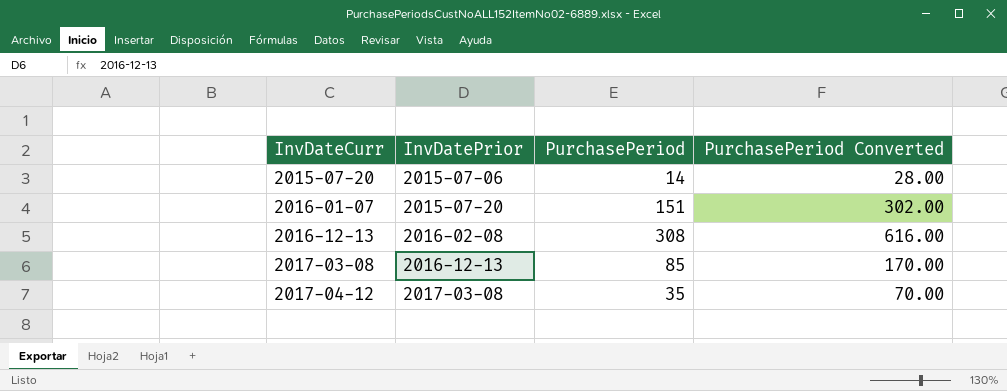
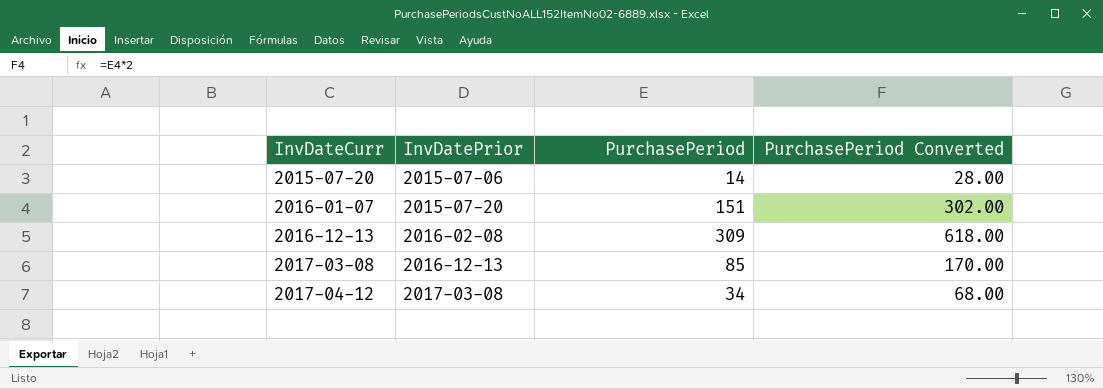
2016-12-13 | PurchasePeriod: 308 -> 309
2016-12-13 | PurchasePeriod Converted: 616.00 -> 618.00
2017-04-12 | PurchasePeriod: 35 -> 34
2017-04-12 | PurchasePeriod Converted: 70.00 -> 68.00

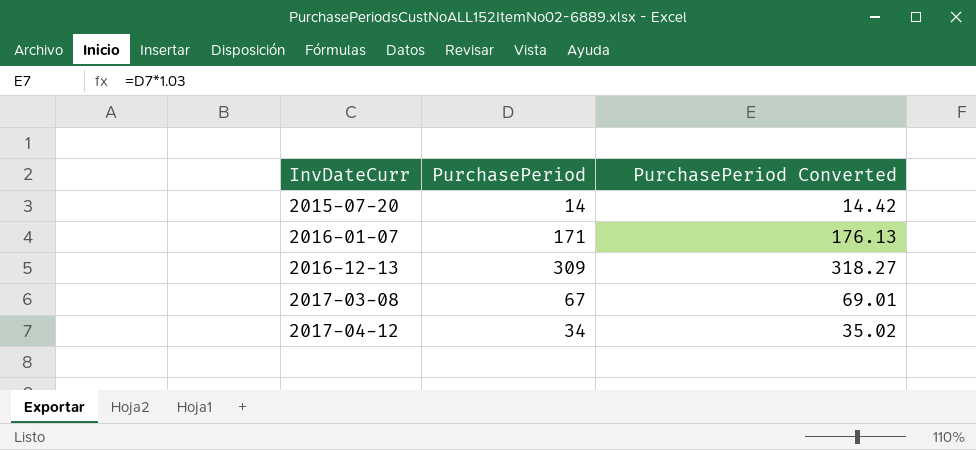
column InvDatePrior | position: 2 -> none
column PurchasePeriod Converted | formula: [PurchasePeriod] * 2 -> [PurchasePeriod] * 1.03
2016-01-07 | PurchasePeriod: 151 -> 171
2017-03-08 | PurchasePeriod: 85 -> 67

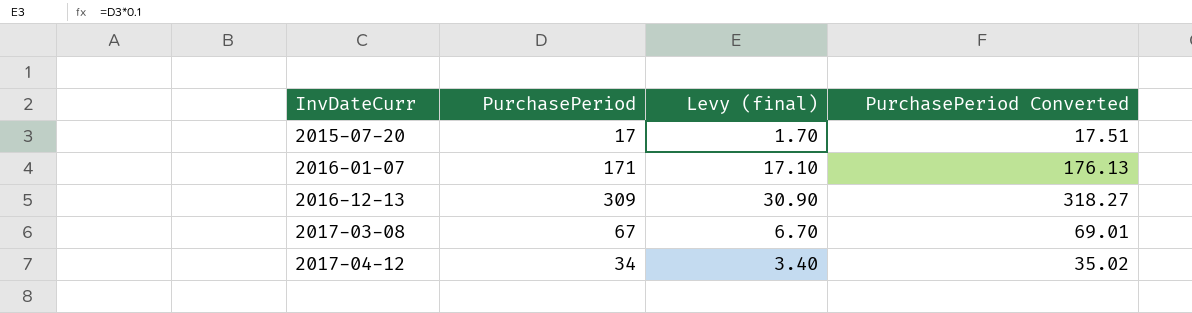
column Levy (final) | formula: none -> [PurchasePeriod] * 0.1
2015-07-20 | PurchasePeriod: 14 -> 17
2015-07-20 | PurchasePeriod Converted: 14.42 -> 17.51

